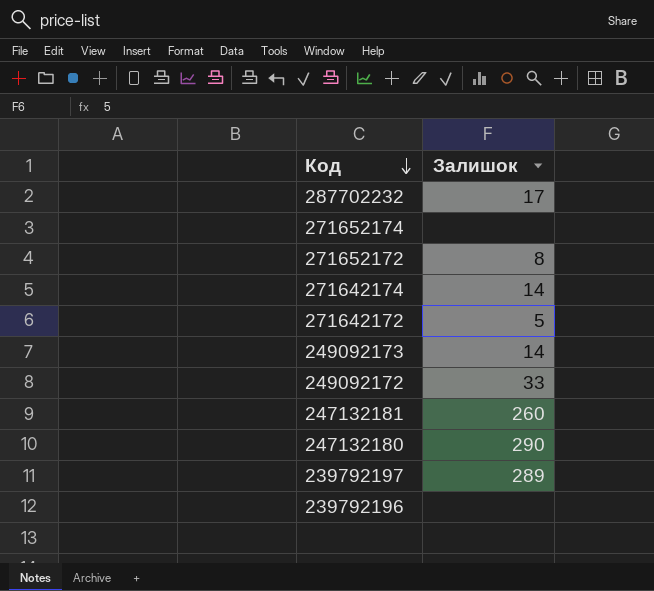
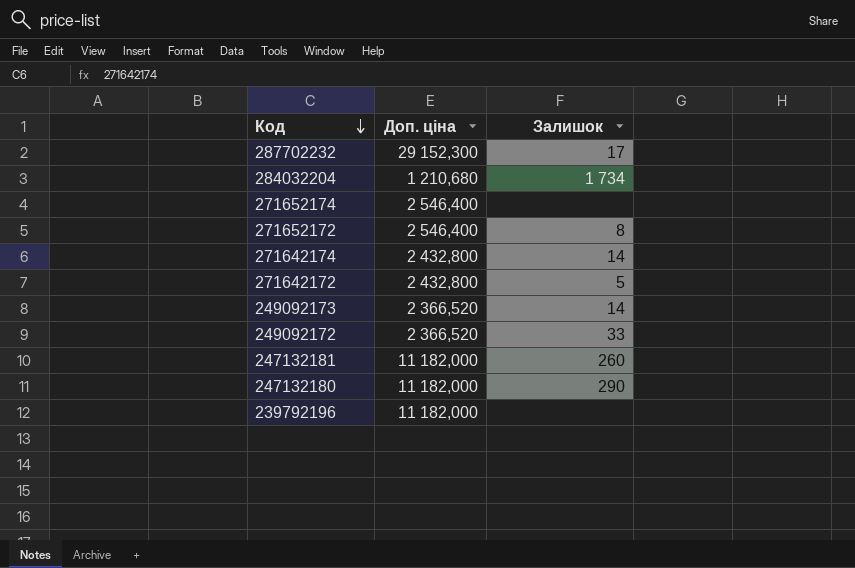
column Доп. ціна | position: none -> 2
row 239792197: 289 -> none
row 284032204: none -> 1 210,680 | 1 734

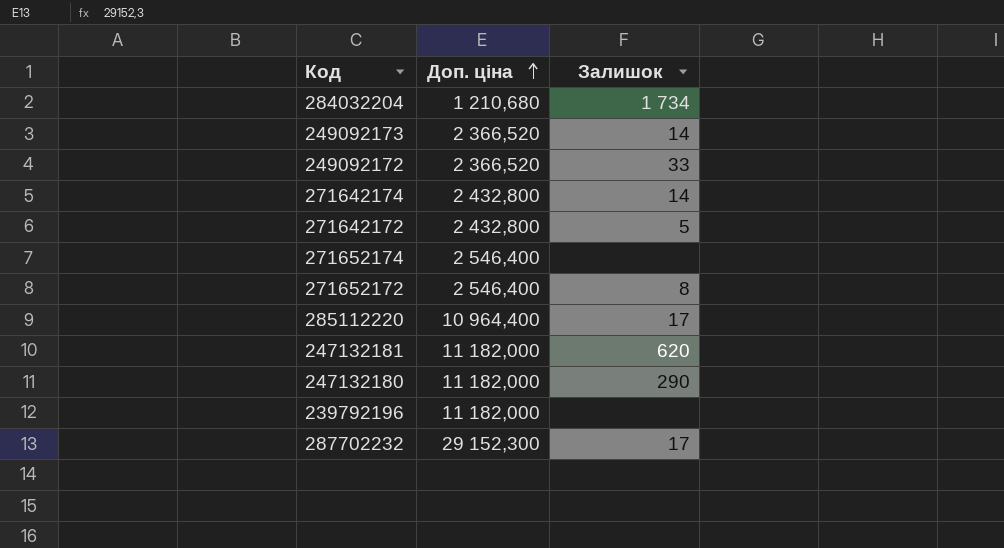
row order: Код descending -> Доп. ціна ascending
row 285112220: none -> 10 964,400 | 17
247132181 | Залишок: 260 -> 620

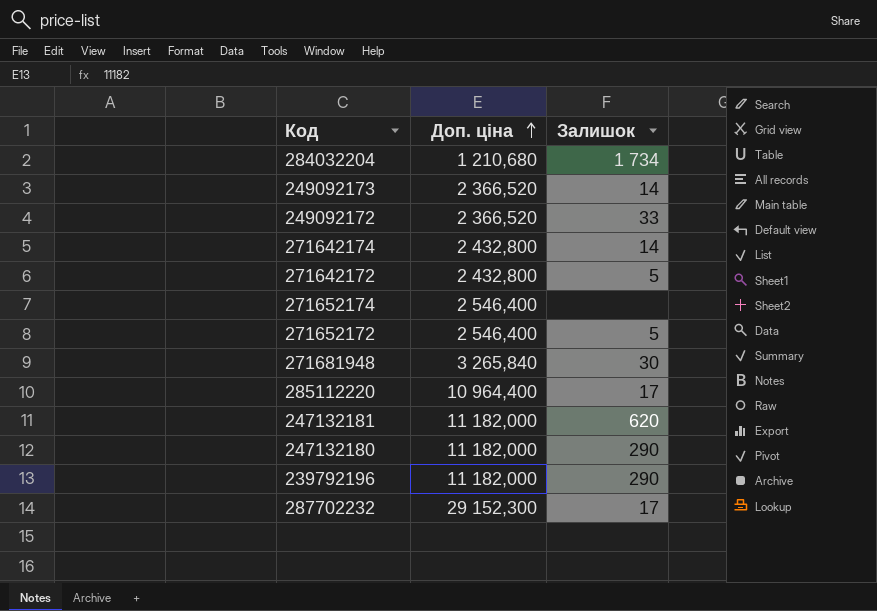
271652172 | Залишок: 8 -> 5
row 271681948: none -> 3 265,840 | 30
239792196 | Залишок: none -> 290

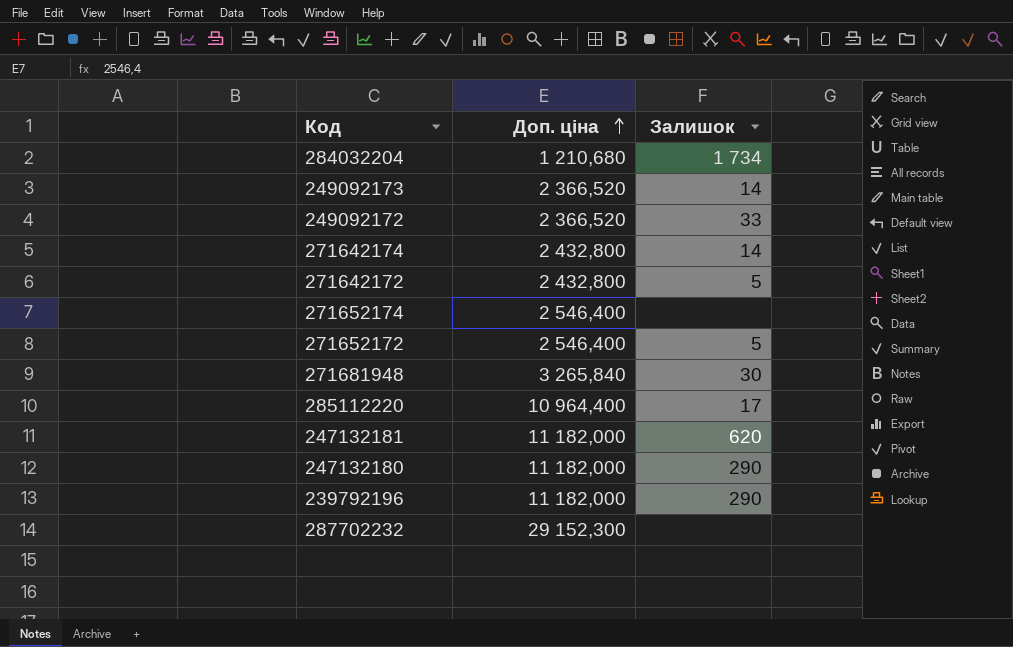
287702232 | Залишок: 17 -> none

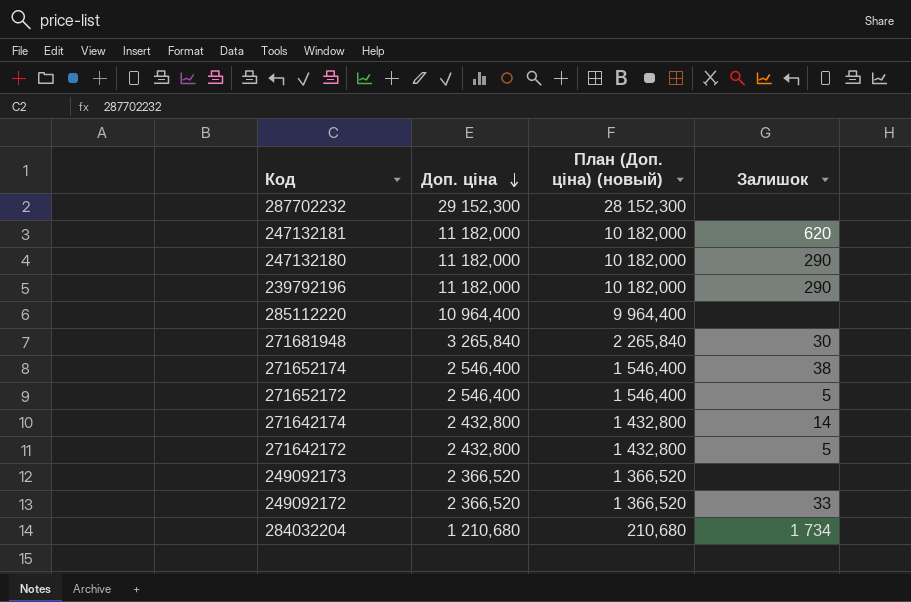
row order: Доп. ціна ascending -> Доп. ціна descending
column План (Доп. ціна) (новый) | formula: none -> [Доп. ціна] - 1000
285112220 | Залишок: 17 -> none
271652174 | Залишок: none -> 38
249092173 | Залишок: 14 -> none

